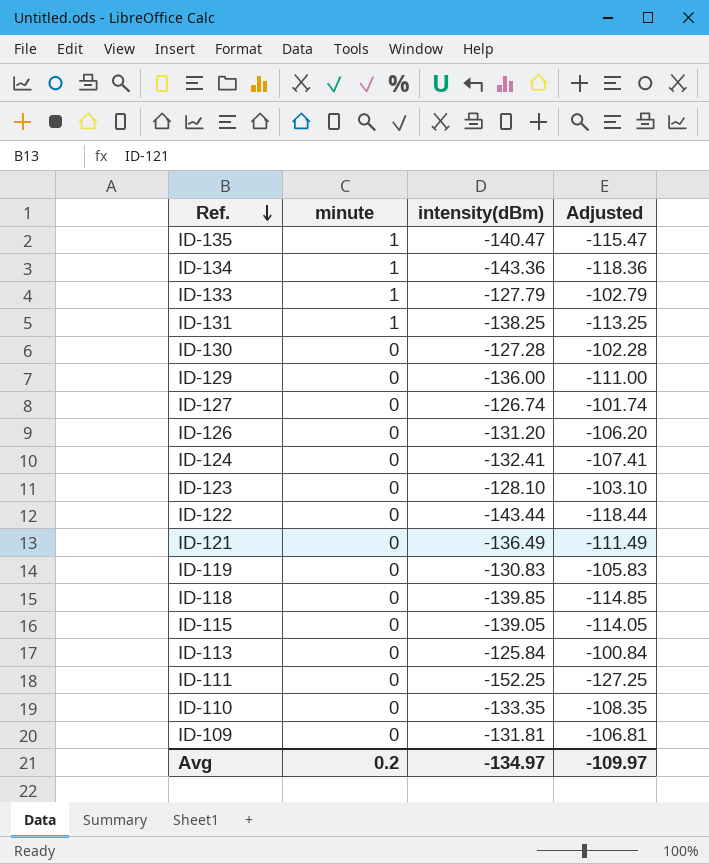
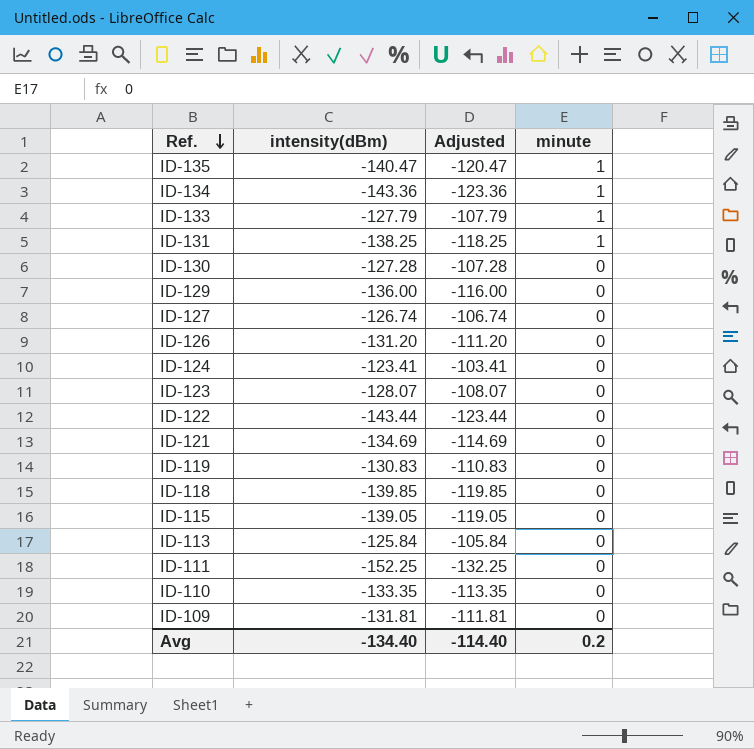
column Adjusted | formula: [intensity(dBm)] + 25 -> [intensity(dBm)] + 20
column minute | position: 2 -> 4
ID-124 | intensity(dBm): -132.41 -> -123.41
ID-123 | intensity(dBm): -128.10 -> -128.07
ID-121 | intensity(dBm): -136.49 -> -134.69
Avg | intensity(dBm): -134.97 -> -134.40
Avg | Adjusted: -109.97 -> -114.40

